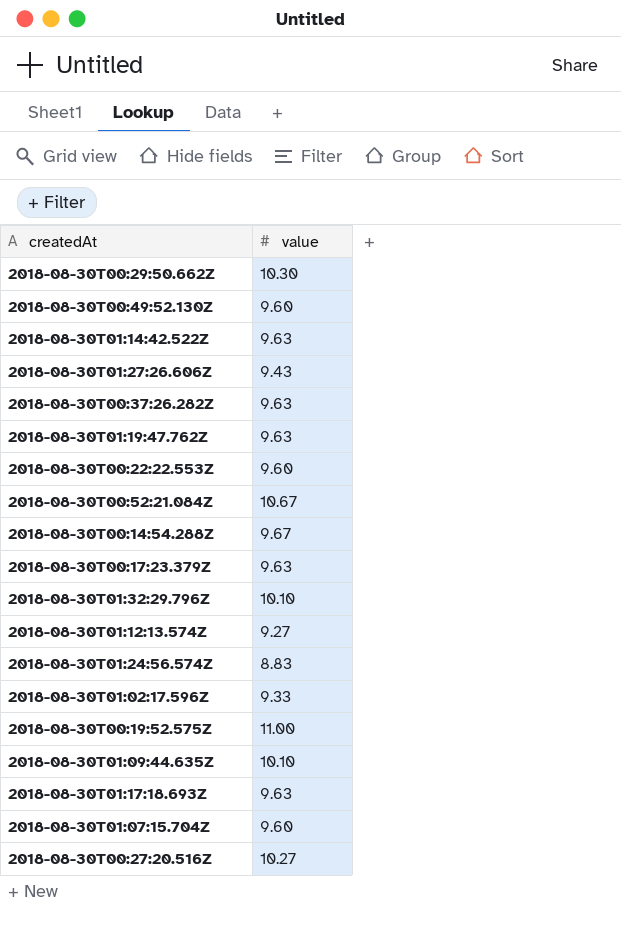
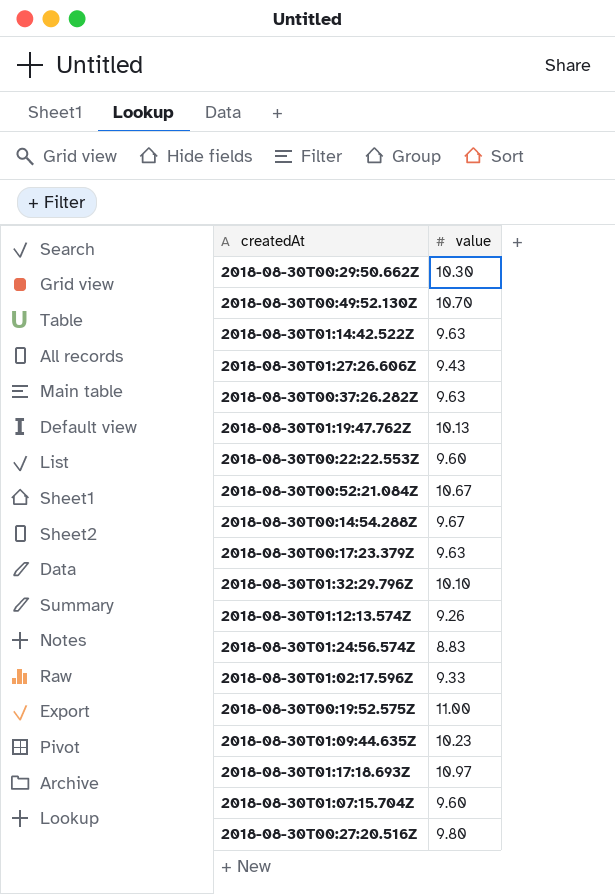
2018-08-30T00:49:52.130Z | value: 9.60 -> 10.70
2018-08-30T01:19:47.762Z | value: 9.63 -> 10.13
2018-08-30T01:12:13.574Z | value: 9.27 -> 9.26
2018-08-30T01:09:44.635Z | value: 10.10 -> 10.23
2018-08-30T01:17:18.693Z | value: 9.63 -> 10.97
2018-08-30T00:27:20.516Z | value: 10.27 -> 9.80

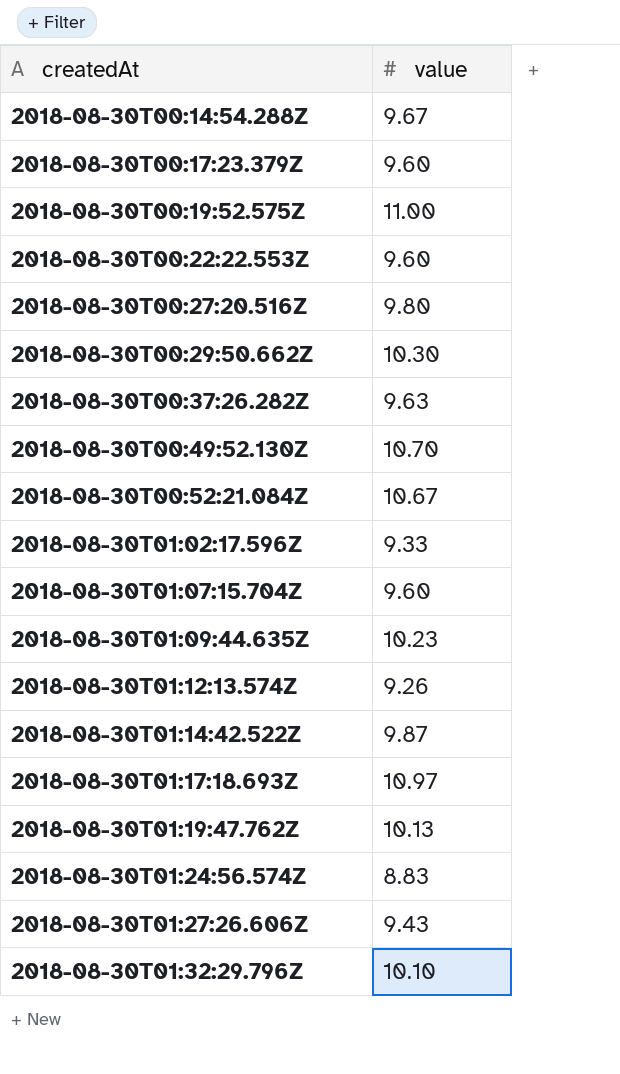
row order: none -> createdAt ascending
2018-08-30T00:17:23.379Z | value: 9.63 -> 9.60
2018-08-30T01:14:42.522Z | value: 9.63 -> 9.87

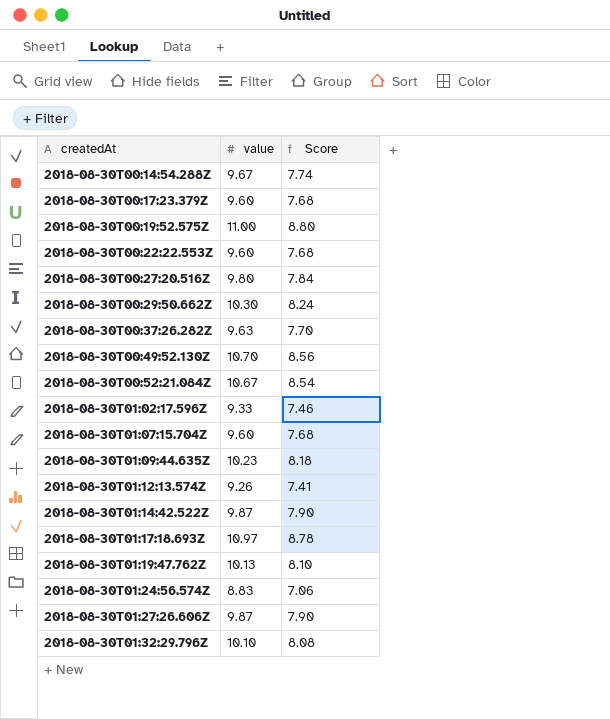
column Score | formula: none -> [value] * 0.8
2018-08-30T01:27:26.606Z | value: 9.43 -> 9.87

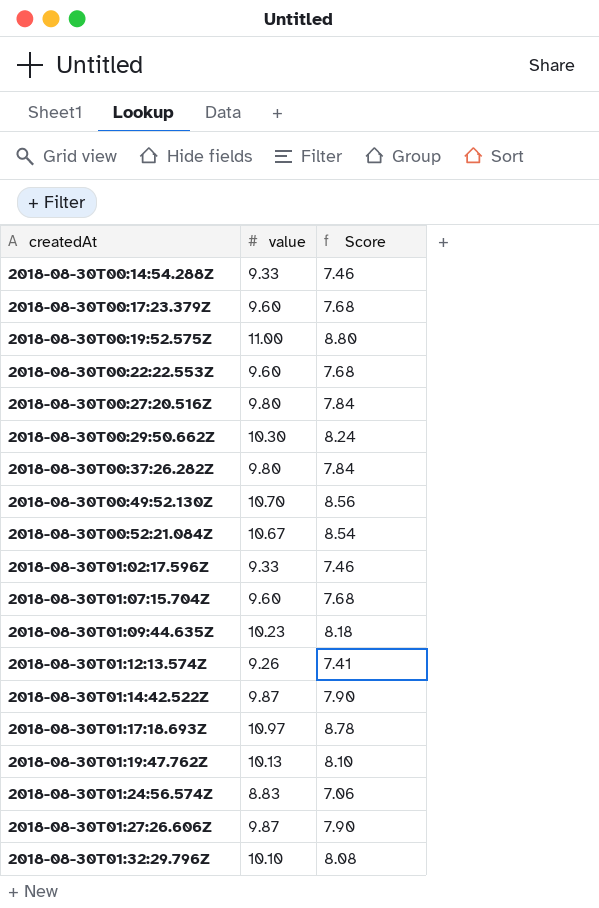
2018-08-30T00:14:54.288Z | value: 9.67 -> 9.33
2018-08-30T00:14:54.288Z | Score: 7.74 -> 7.46
2018-08-30T00:37:26.282Z | value: 9.63 -> 9.80
2018-08-30T00:37:26.282Z | Score: 7.70 -> 7.84

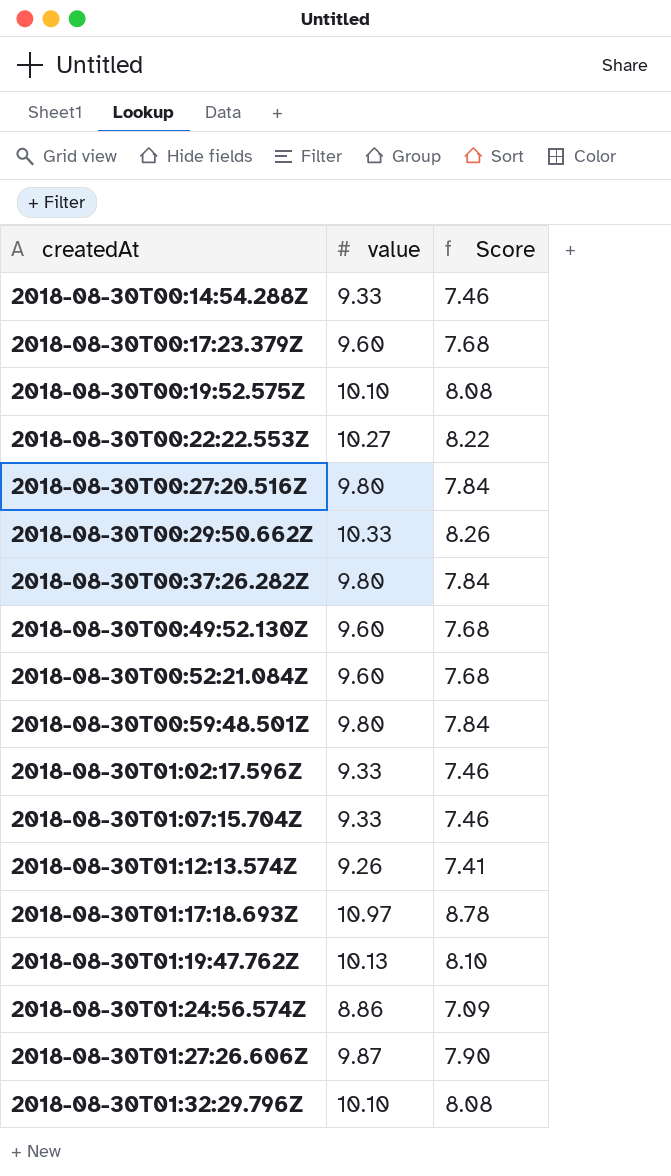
row 2018-08-30T01:09:44.635Z: 10.23 | 8.18 -> none
row 2018-08-30T01:14:42.522Z: 9.87 | 7.90 -> none
2018-08-30T00:19:52.575Z | value: 11.00 -> 10.10
2018-08-30T00:19:52.575Z | Score: 8.80 -> 8.08
2018-08-30T00:22:22.553Z | value: 9.60 -> 10.27
2018-08-30T00:22:22.553Z | Score: 7.68 -> 8.22
2018-08-30T00:29:50.662Z | value: 10.30 -> 10.33
2018-08-30T00:29:50.662Z | Score: 8.24 -> 8.26
2018-08-30T00:49:52.130Z | value: 10.70 -> 9.60
2018-08-30T00:49:52.130Z | Score: 8.56 -> 7.68
2018-08-30T00:52:21.084Z | value: 10.67 -> 9.60
2018-08-30T00:52:21.084Z | Score: 8.54 -> 7.68
row 2018-08-30T00:59:48.501Z: none -> 9.80 | 7.84
2018-08-30T01:07:15.704Z | value: 9.60 -> 9.33
2018-08-30T01:07:15.704Z | Score: 7.68 -> 7.46
2018-08-30T01:24:56.574Z | value: 8.83 -> 8.86
2018-08-30T01:24:56.574Z | Score: 7.06 -> 7.09

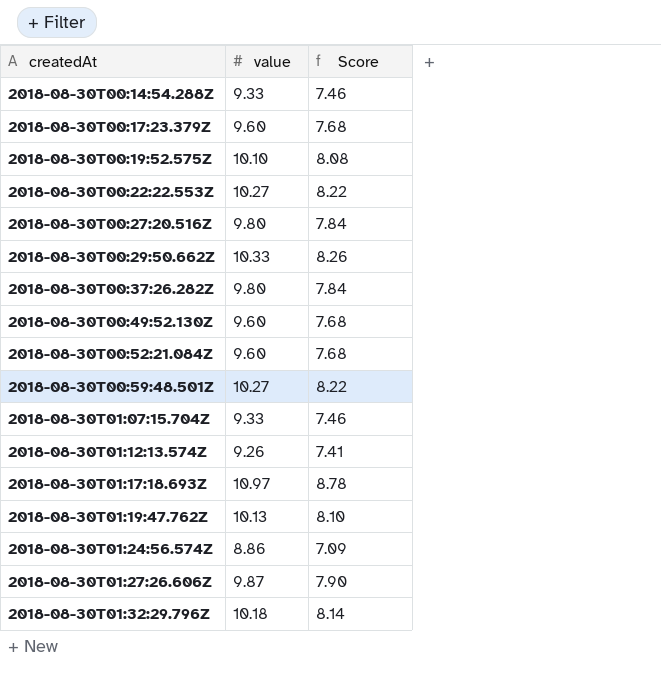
row 2018-08-30T01:02:17.596Z: 9.33 | 7.46 -> none
2018-08-30T00:59:48.501Z | value: 9.80 -> 10.27
2018-08-30T00:59:48.501Z | Score: 7.84 -> 8.22
2018-08-30T01:32:29.796Z | value: 10.10 -> 10.18
2018-08-30T01:32:29.796Z | Score: 8.08 -> 8.14

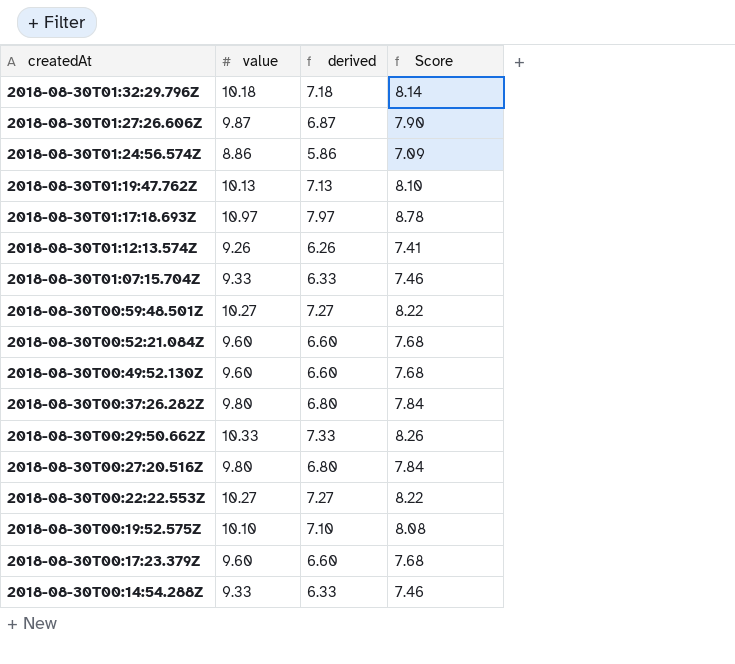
row order: createdAt ascending -> createdAt descending
column derived | formula: none -> [value] - 3

